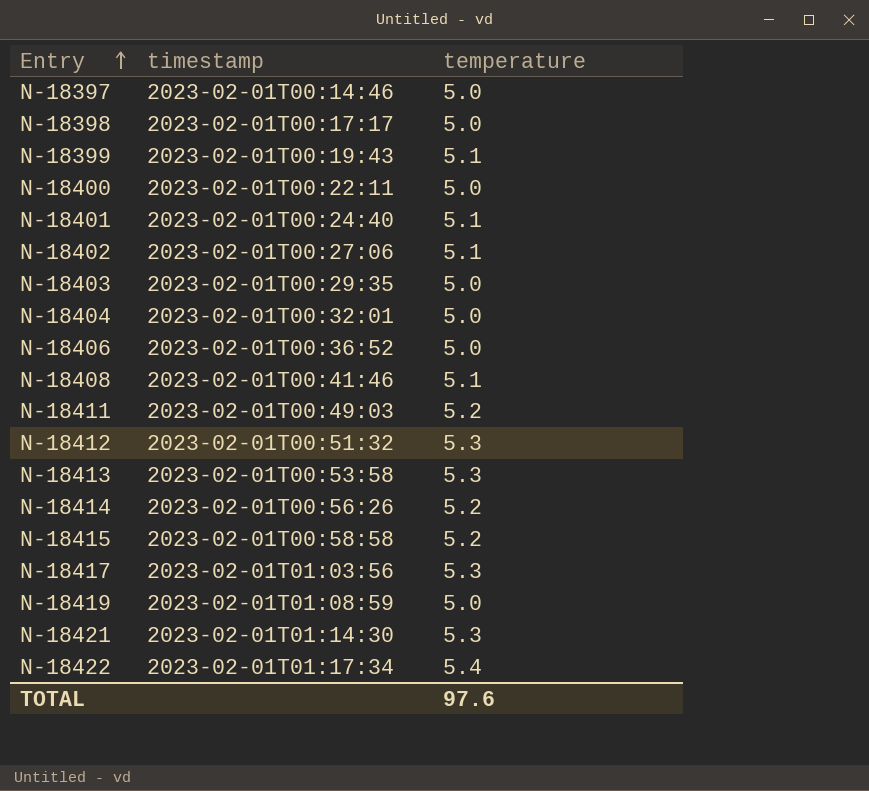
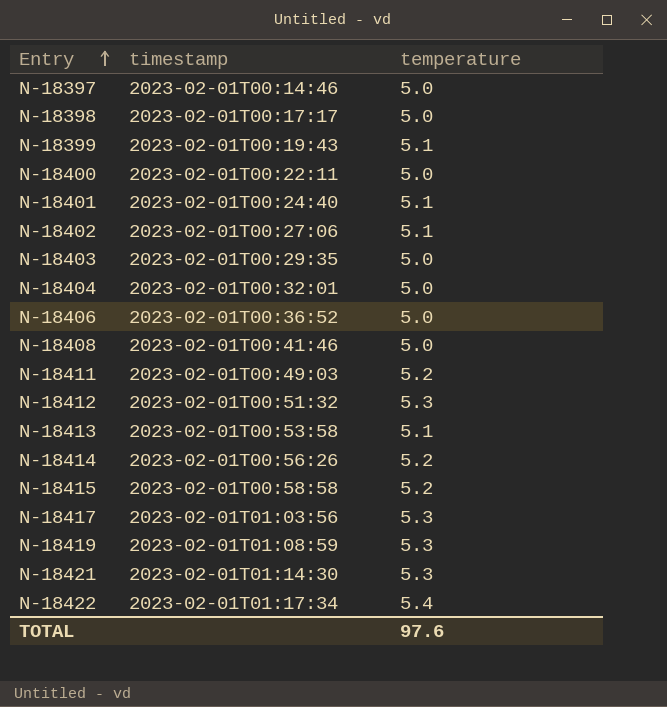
N-18408 | temperature: 5.1 -> 5.0
N-18413 | temperature: 5.3 -> 5.1
N-18419 | temperature: 5.0 -> 5.3

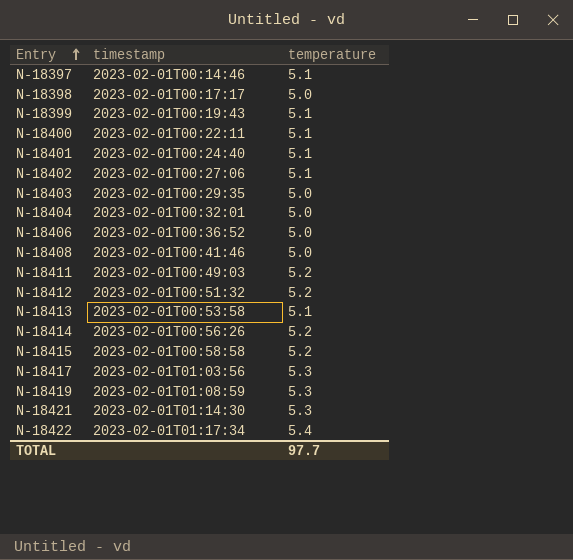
N-18397 | temperature: 5.0 -> 5.1
N-18400 | temperature: 5.0 -> 5.1
N-18412 | temperature: 5.3 -> 5.2
TOTAL | temperature: 97.6 -> 97.7

